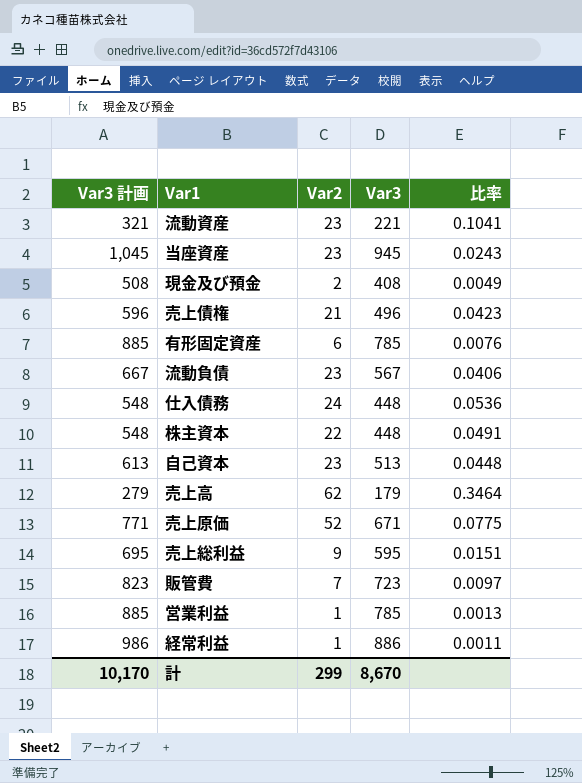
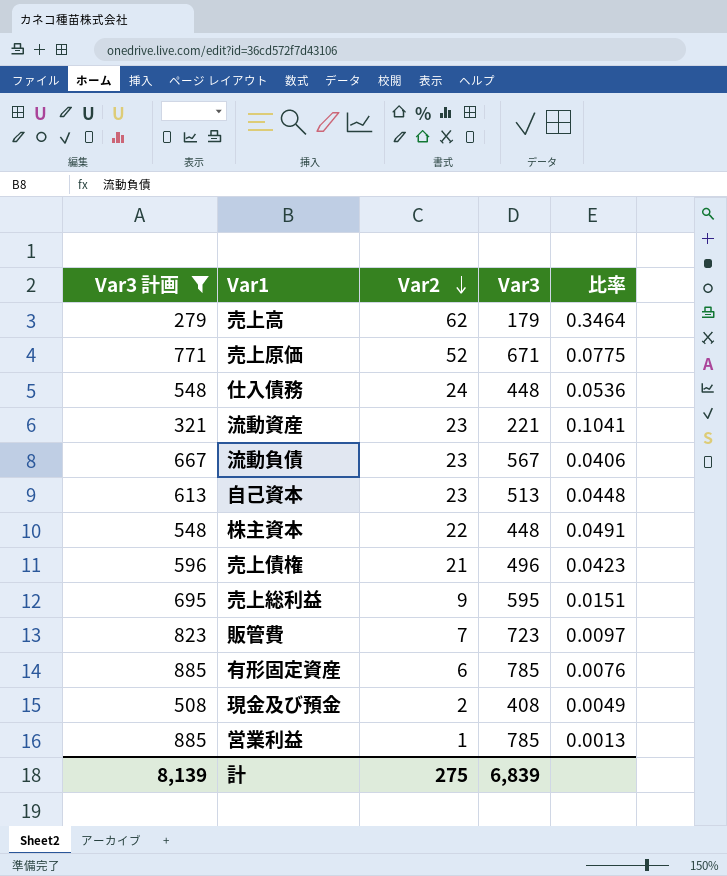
filter: none -> Var3 計画 <= 885
row order: none -> Var2 descending
計 | Var3 計画: 10,170 -> 8,139
計 | Var2: 299 -> 275
計 | Var3: 8,670 -> 6,839

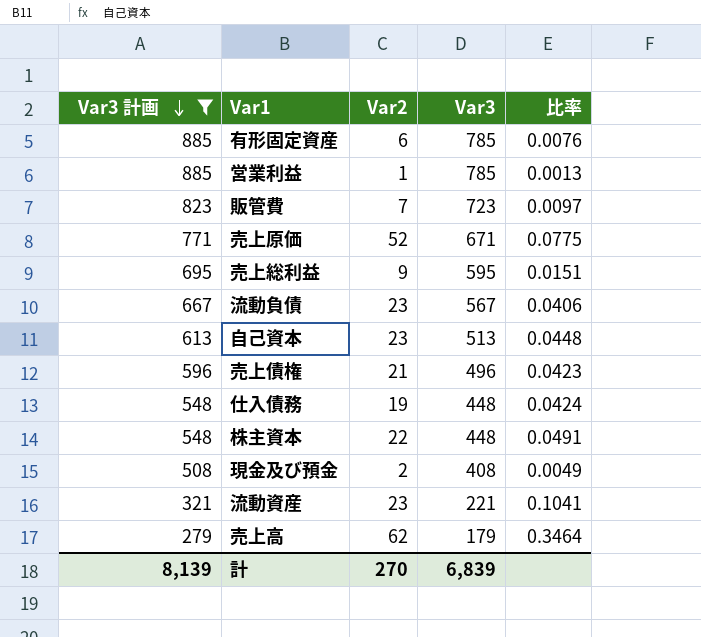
row order: Var2 descending -> Var3 計画 descending
仕入債務 | Var2: 24 -> 19
仕入債務 | 比率: 0.0536 -> 0.0424
計 | Var2: 275 -> 270

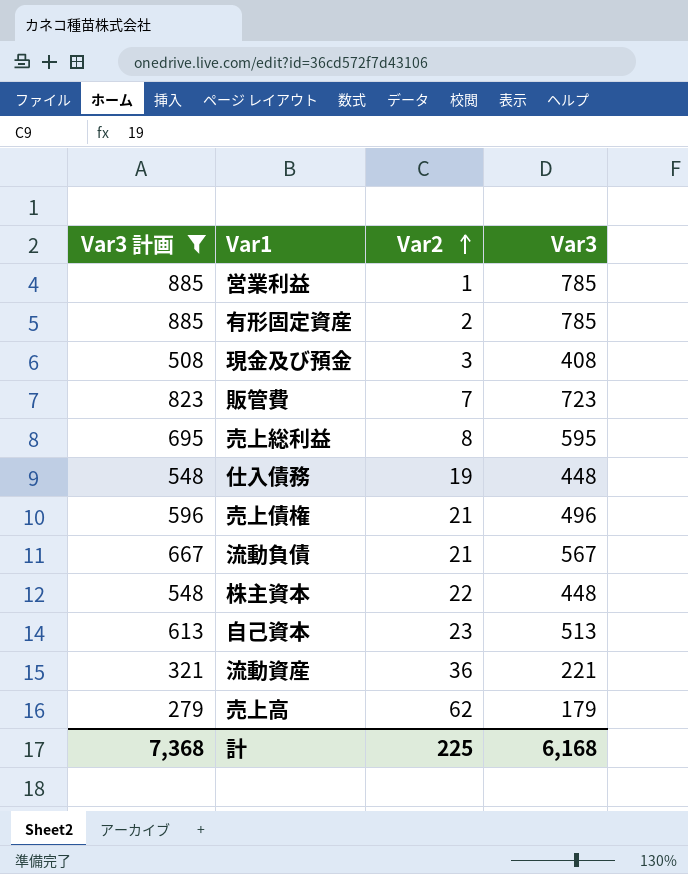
row order: Var3 計画 descending -> Var2 ascending
column 比率 | formula: [Var2] / [Var3] -> none
row 売上原価: 771 | 52 | 671 | 0.0775 -> none
有形固定資産 | Var2: 6 -> 2
現金及び預金 | Var2: 2 -> 3
売上総利益 | Var2: 9 -> 8
流動負債 | Var2: 23 -> 21
流動資産 | Var2: 23 -> 36
計 | Var3 計画: 8,139 -> 7,368
計 | Var2: 270 -> 225
計 | Var3: 6,839 -> 6,168

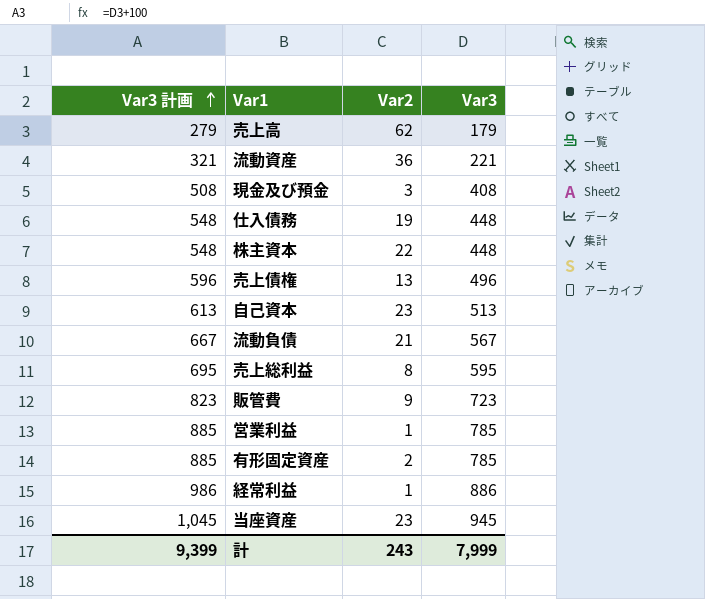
filter: Var3 計画 <= 885 -> none
row order: Var2 ascending -> Var3 計画 ascending
売上債権 | Var2: 21 -> 13
販管費 | Var2: 7 -> 9
計 | Var3 計画: 7,368 -> 9,399
計 | Var2: 225 -> 243
計 | Var3: 6,168 -> 7,999

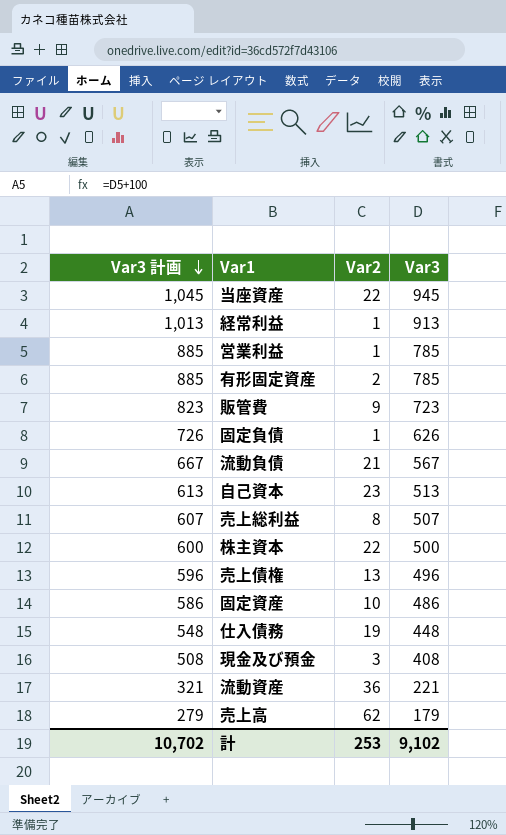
row order: Var3 計画 ascending -> Var3 計画 descending
当座資産 | Var2: 23 -> 22
経常利益 | Var3 計画: 986 -> 1,013
経常利益 | Var3: 886 -> 913
row 固定負債: none -> 726 | 1 | 626
売上総利益 | Var3 計画: 695 -> 607
売上総利益 | Var3: 595 -> 507
株主資本 | Var3 計画: 548 -> 600
株主資本 | Var3: 448 -> 500
row 固定資産: none -> 586 | 10 | 486
計 | Var3 計画: 9,399 -> 10,702
計 | Var2: 243 -> 253
計 | Var3: 7,999 -> 9,102

